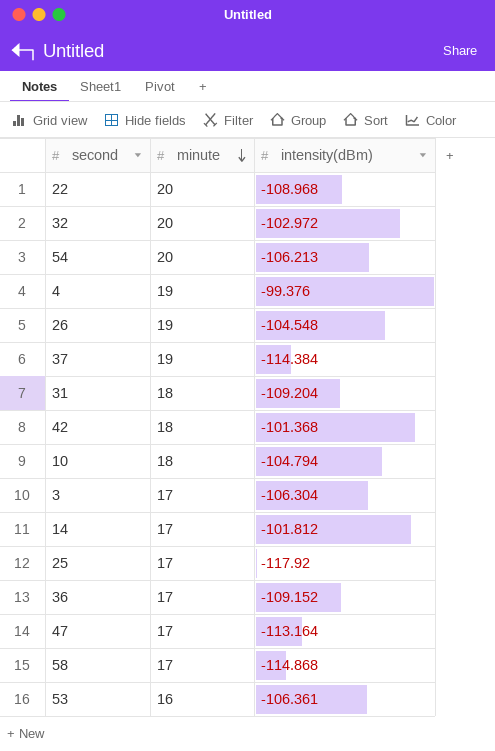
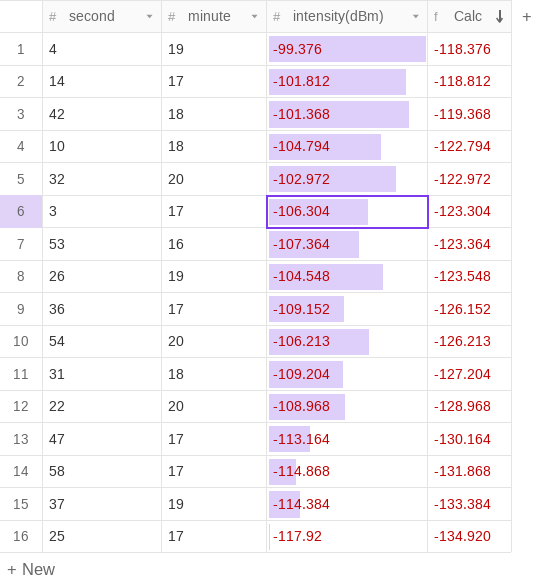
row order: minute descending -> Calc descending
column Calc | formula: none -> [intensity(dBm)] - [minute]
53 | intensity(dBm): -106.361 -> -107.364

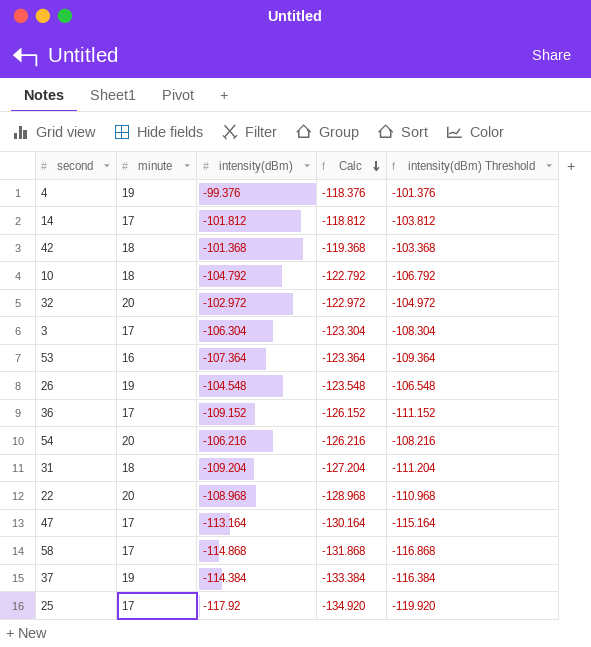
column intensity(dBm) Threshold | formula: none -> [intensity(dBm)] - 2
10 | intensity(dBm): -104.794 -> -104.792
10 | Calc: -122.794 -> -122.792
54 | intensity(dBm): -106.213 -> -106.216
54 | Calc: -126.213 -> -126.216

